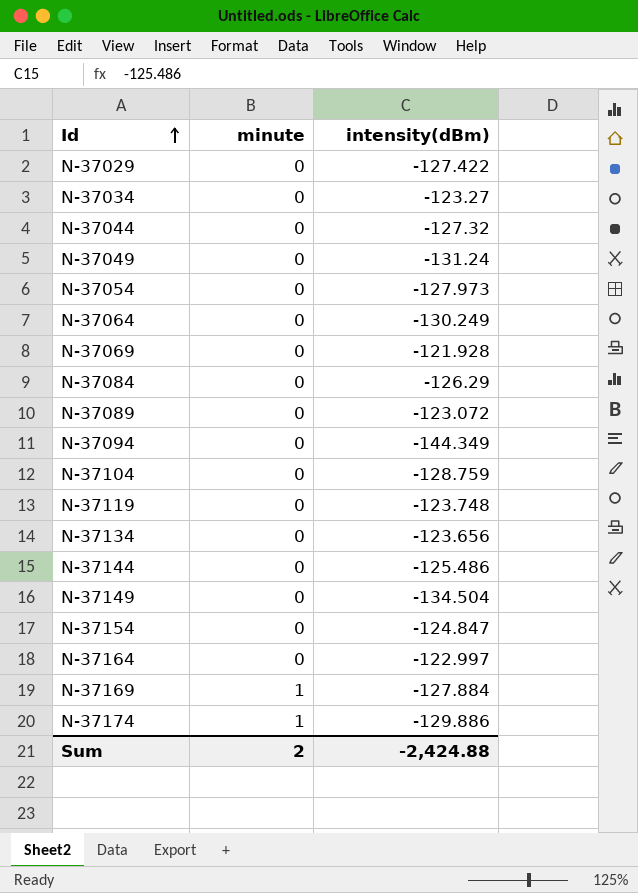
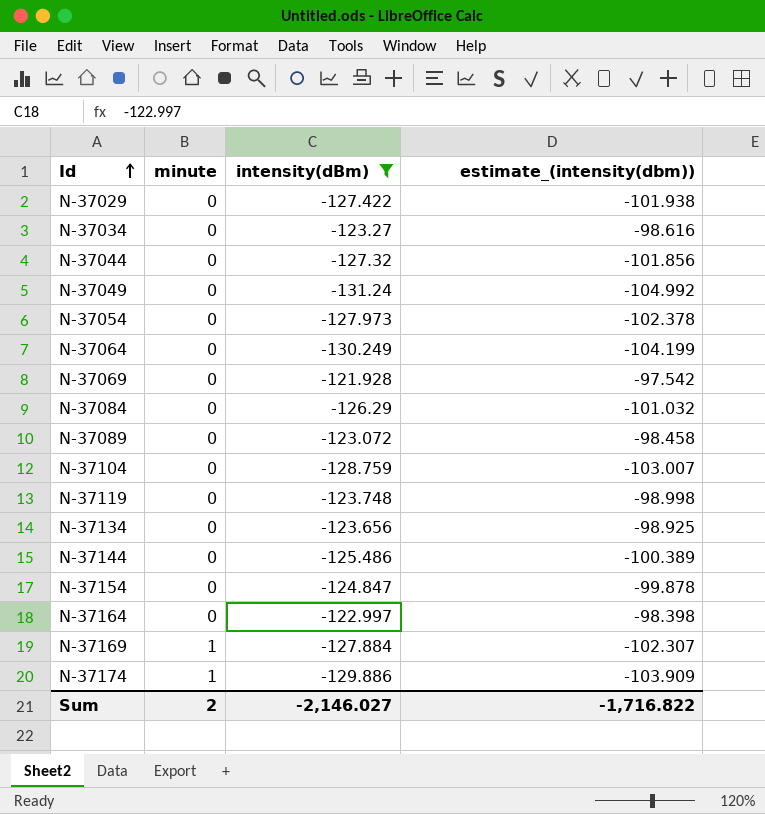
filter: none -> intensity(dBm) >= -131.24
column estimate_(intensity(dbm)) | formula: none -> [intensity(dBm)] * 0.8
Sum | intensity(dBm): -2,424.88 -> -2,146.027

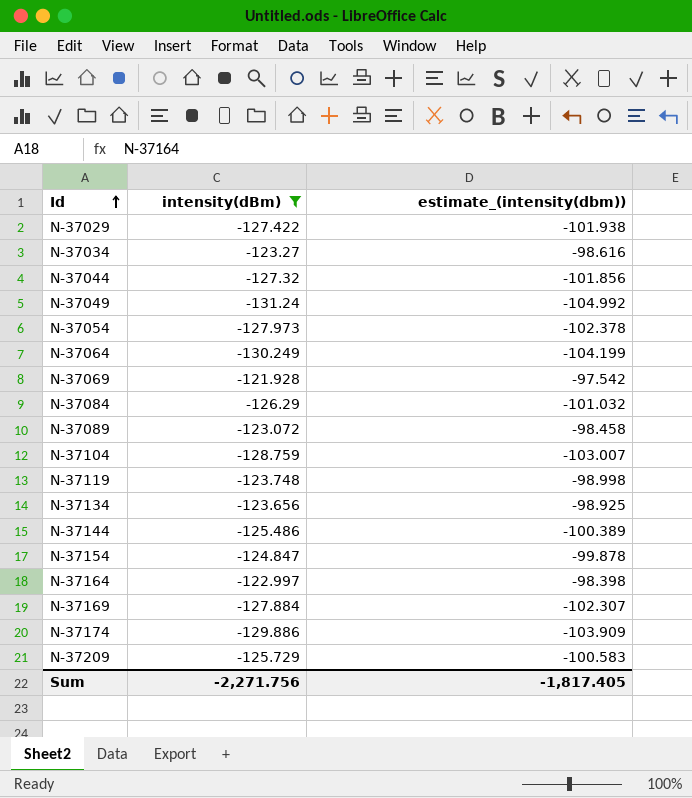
column minute | position: 2 -> none
row N-37209: none -> -125.729 | -100.583
Sum | intensity(dBm): -2,146.027 -> -2,271.756
Sum | estimate_(intensity(dbm)): -1,716.822 -> -1,817.405

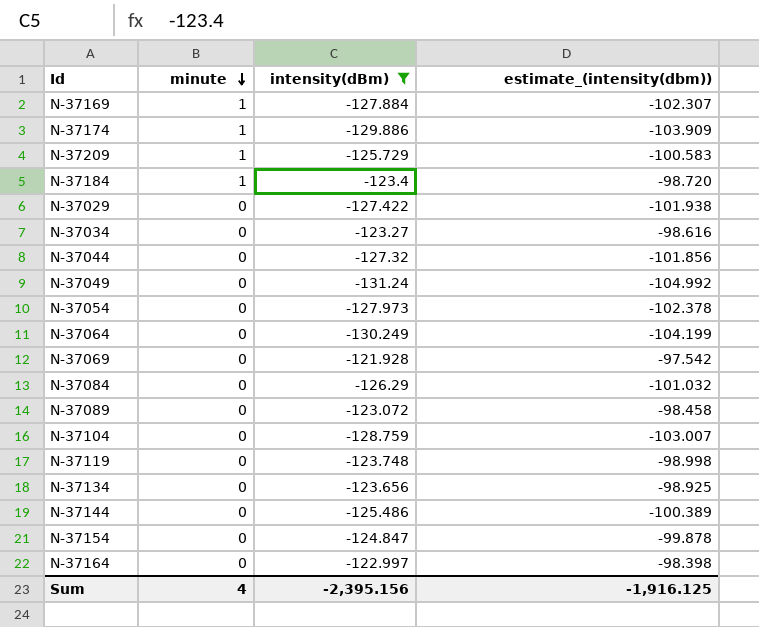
row order: Id ascending -> minute descending
column minute | position: none -> 2
row N-37184: none -> 1 | -123.4 | -98.720
Sum | intensity(dBm): -2,271.756 -> -2,395.156
Sum | estimate_(intensity(dbm)): -1,817.405 -> -1,916.125

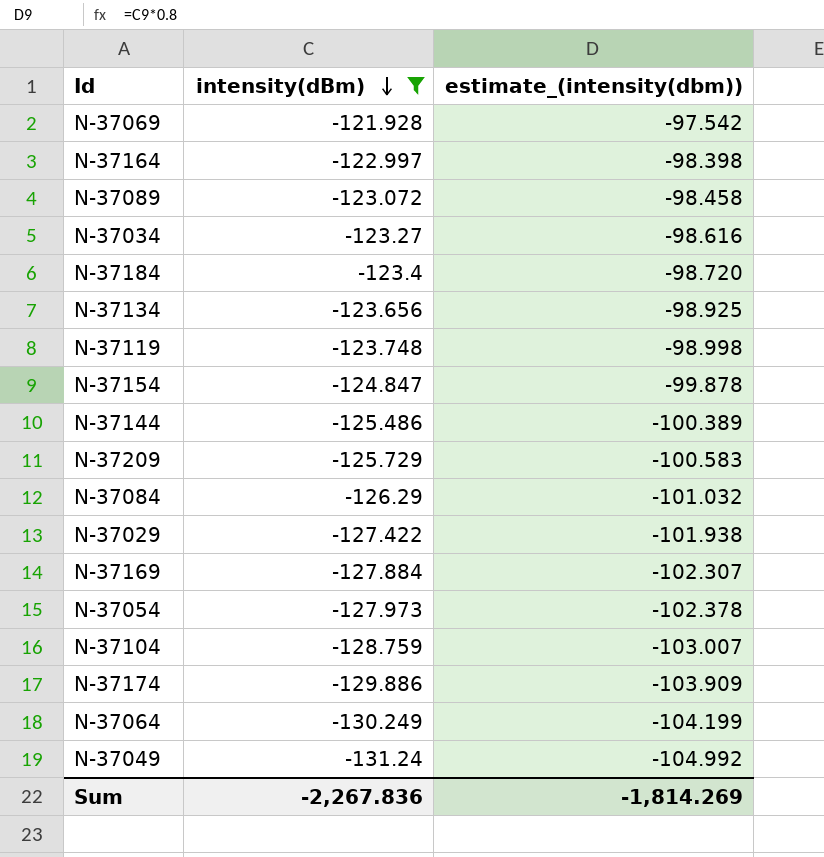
row order: minute descending -> intensity(dBm) descending
column minute | position: 2 -> none
row N-37044: 0 | -127.32 | -101.856 -> none
Sum | intensity(dBm): -2,395.156 -> -2,267.836
Sum | estimate_(intensity(dbm)): -1,916.125 -> -1,814.269

